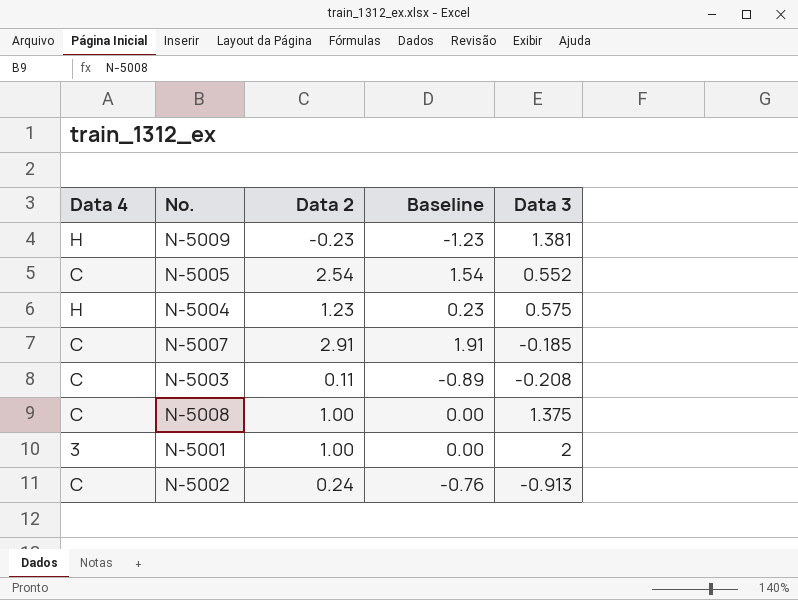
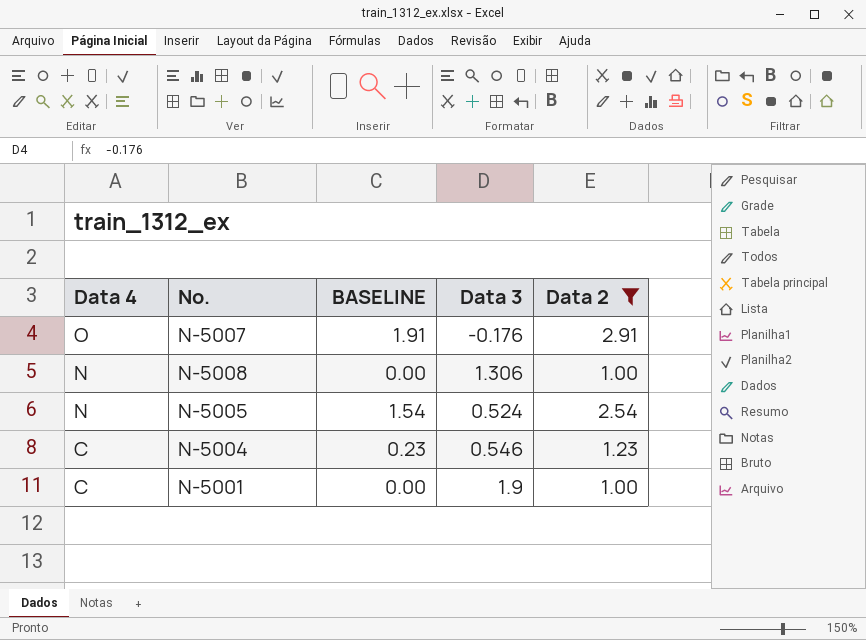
filter: none -> Data 2 >= 1.00
row order: none -> Data 4 descending
column name: Baseline -> BASELINE
column Data 2 | position: 3 -> 5
N-5007 | Data 4: C -> O
N-5007 | Data 3: -0.185 -> -0.176
N-5008 | Data 4: C -> N
N-5008 | Data 3: 1.375 -> 1.306
N-5005 | Data 4: C -> N
N-5005 | Data 3: 0.552 -> 0.524
N-5004 | Data 4: H -> C
N-5004 | Data 3: 0.575 -> 0.546
N-5001 | Data 4: 3 -> C
N-5001 | Data 3: 2 -> 1.9

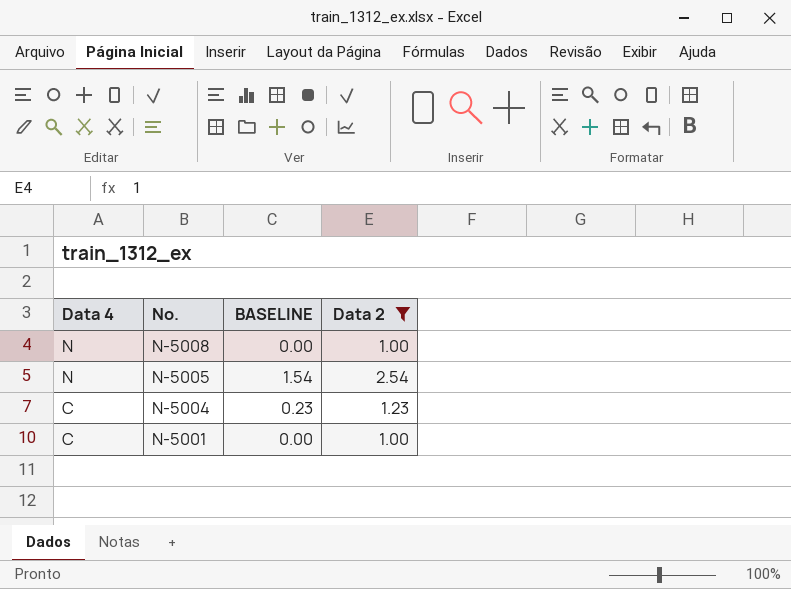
column Data 3 | position: 4 -> none
row N-5007: O | 1.91 | -0.176 | 2.91 -> none

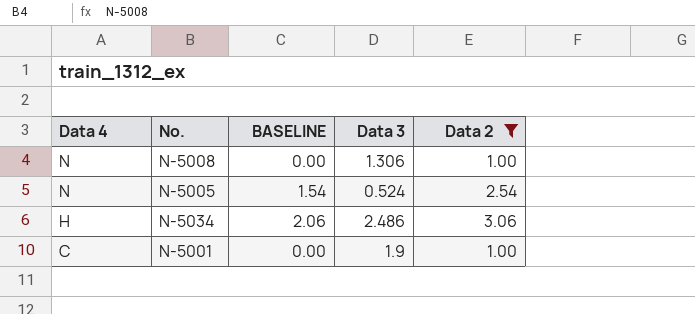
column Data 3 | position: none -> 4
row N-5004: C | 0.23 | 1.23 -> none
row N-5034: none -> H | 2.06 | 2.486 | 3.06

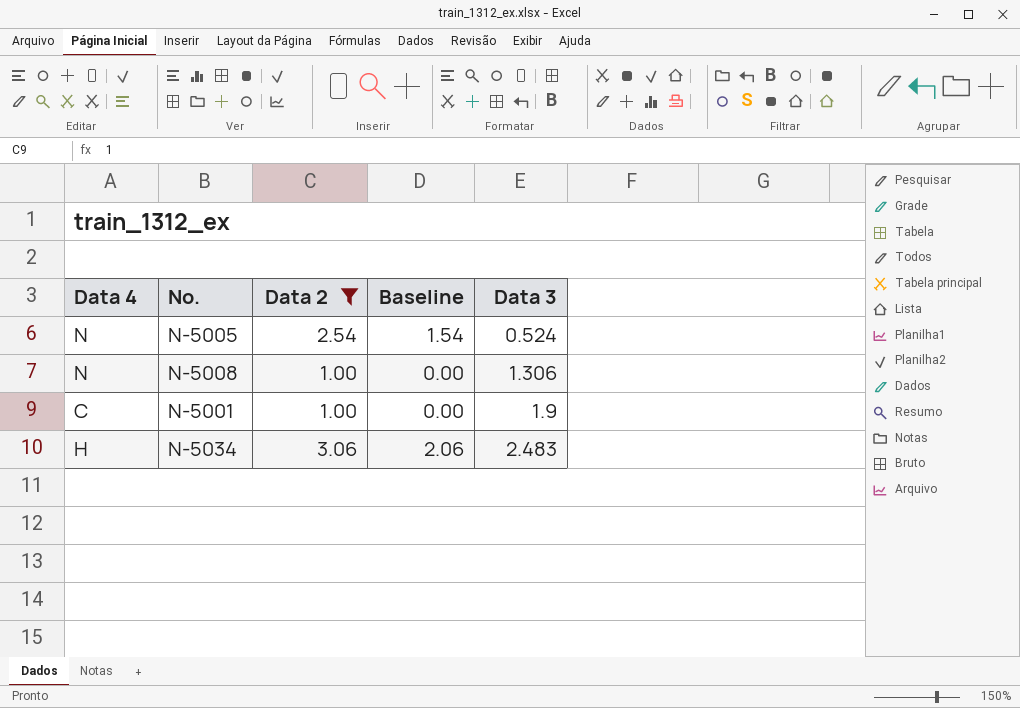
row order: Data 4 descending -> Data 3 ascending
column Data 2 | position: 5 -> 3
column name: BASELINE -> Baseline
N-5034 | Data 3: 2.486 -> 2.483

